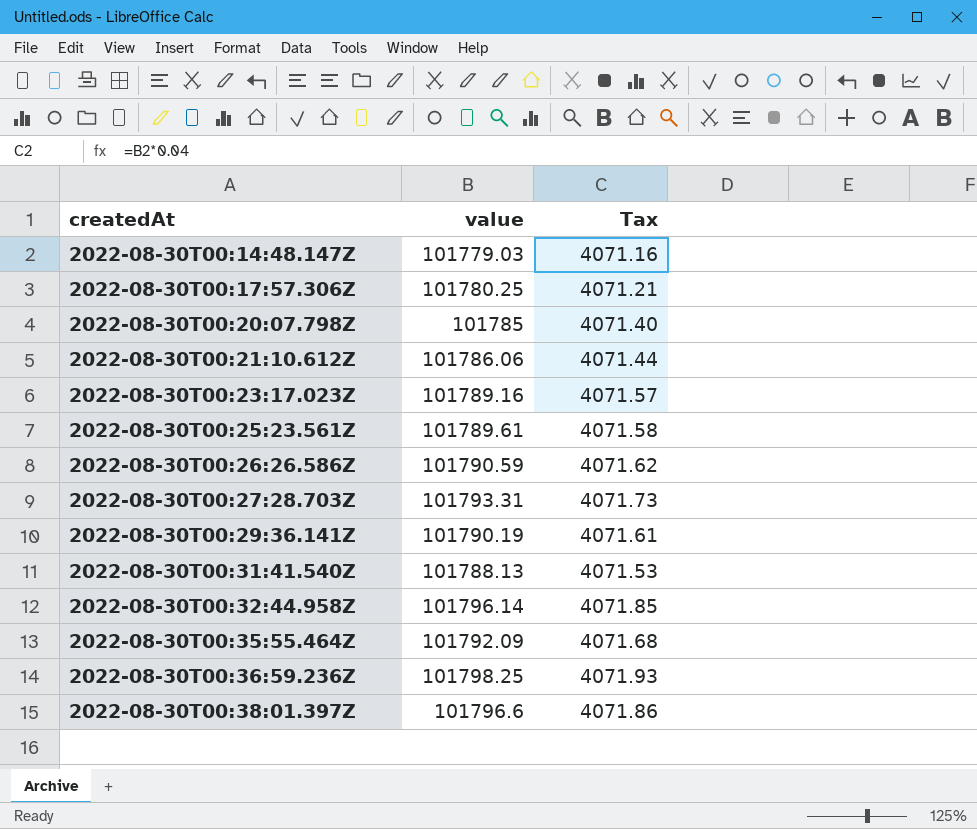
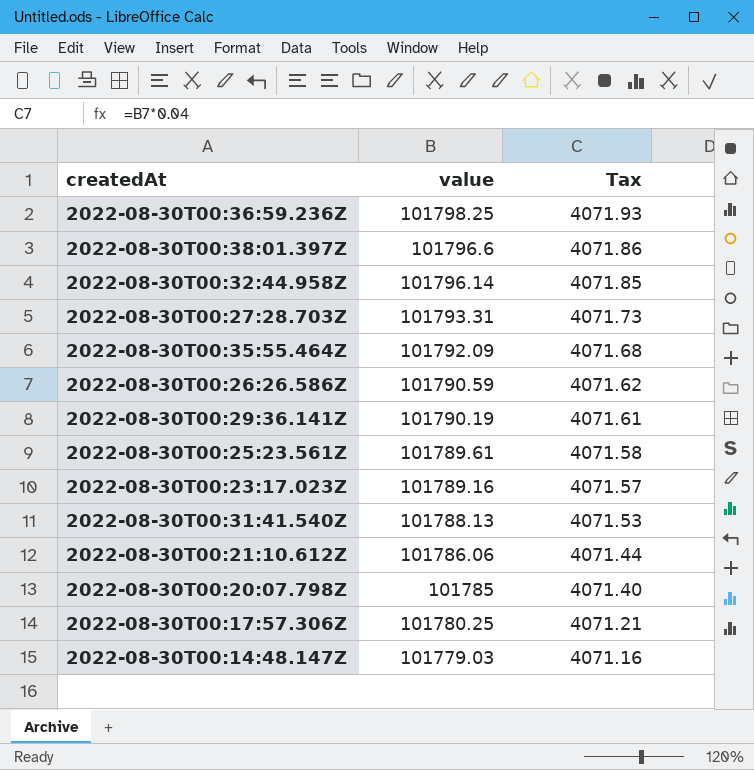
row order: createdAt ascending -> value descending

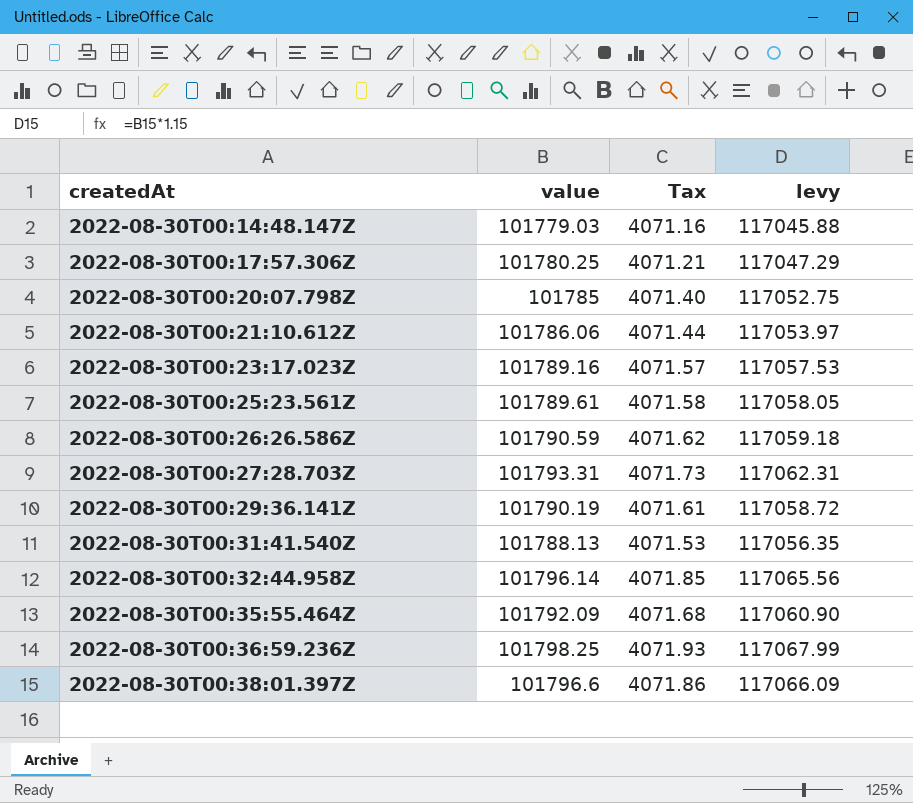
row order: value descending -> createdAt ascending
column levy | formula: none -> [value] * 1.15

